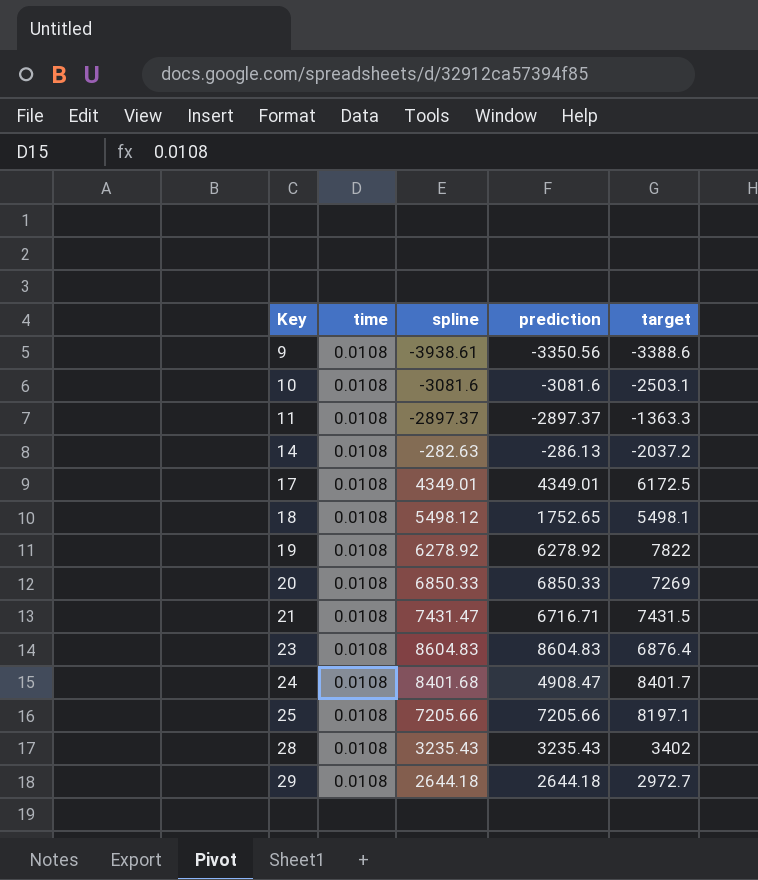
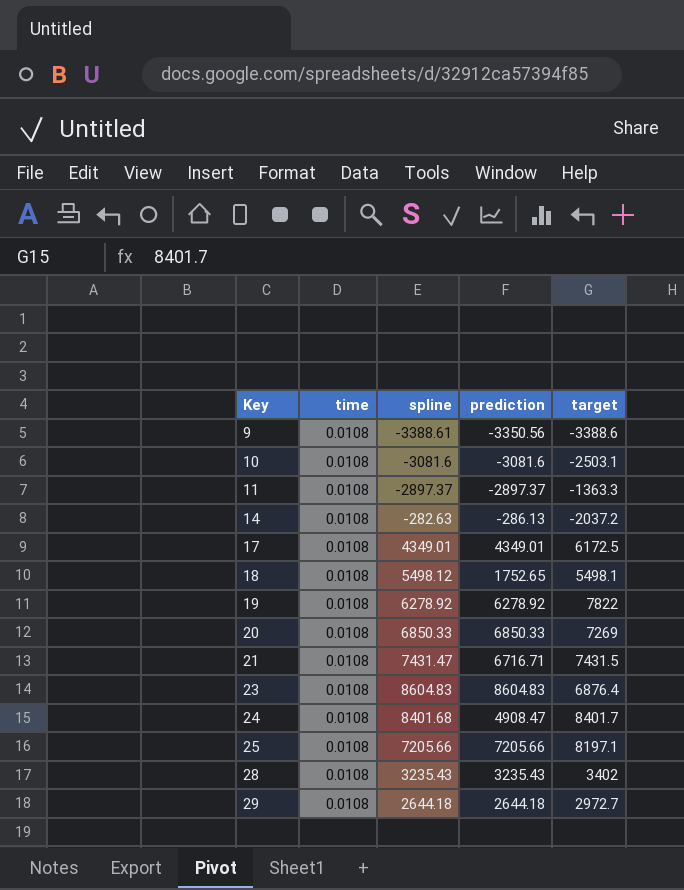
9 | spline: -3938.61 -> -3388.61

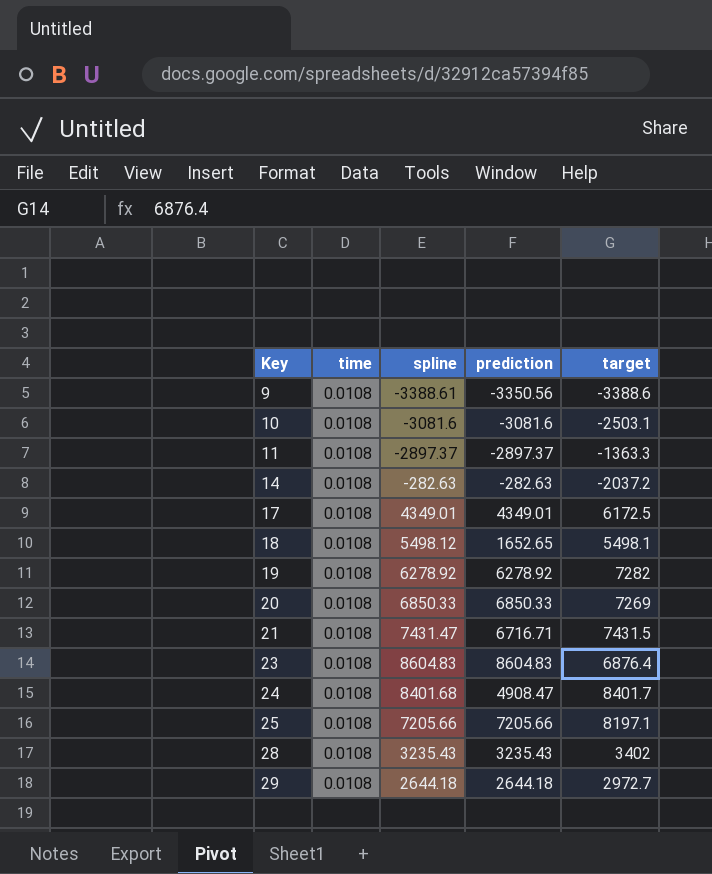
14 | prediction: -286.13 -> -282.63
18 | prediction: 1752.65 -> 1652.65
19 | target: 7822 -> 7282

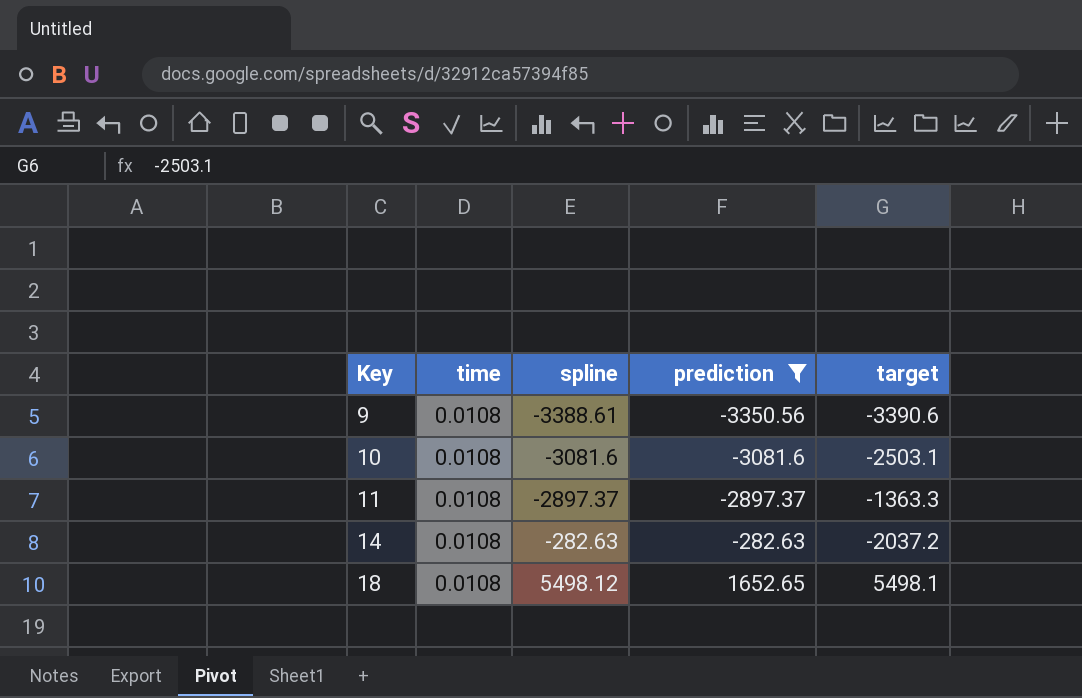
filter: none -> prediction <= 1652.65
9 | target: -3388.6 -> -3390.6

